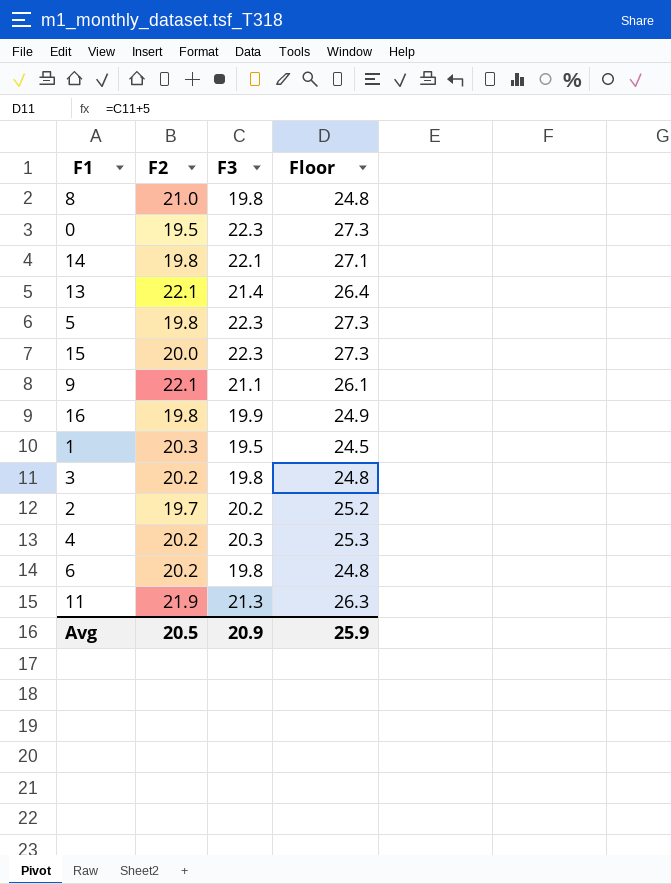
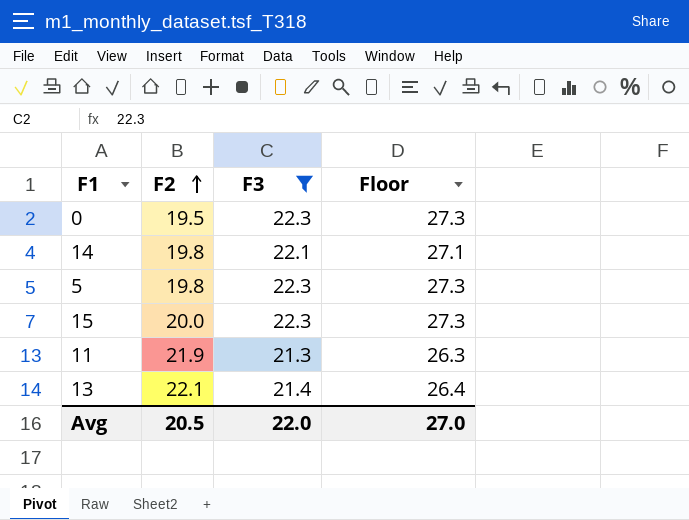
filter: none -> F3 >= 21.3
row order: none -> F2 ascending
Avg | F3: 20.9 -> 22.0
Avg | Floor: 25.9 -> 27.0

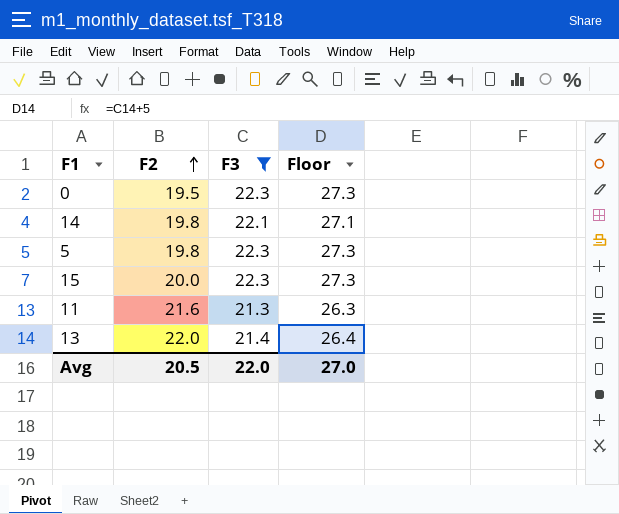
11 | F2: 21.9 -> 21.6
13 | F2: 22.1 -> 22.0

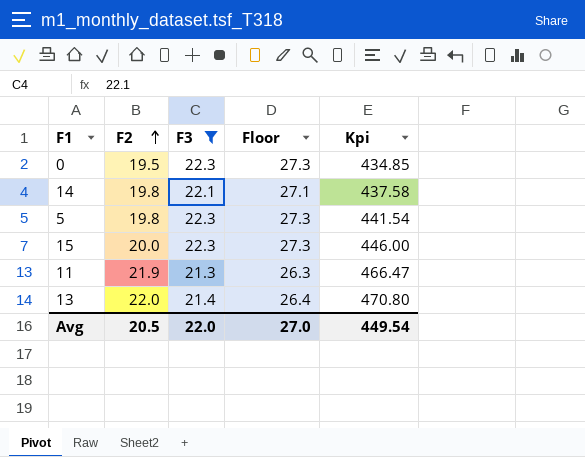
column Kpi | formula: none -> [F2] * [F3]
11 | F2: 21.6 -> 21.9

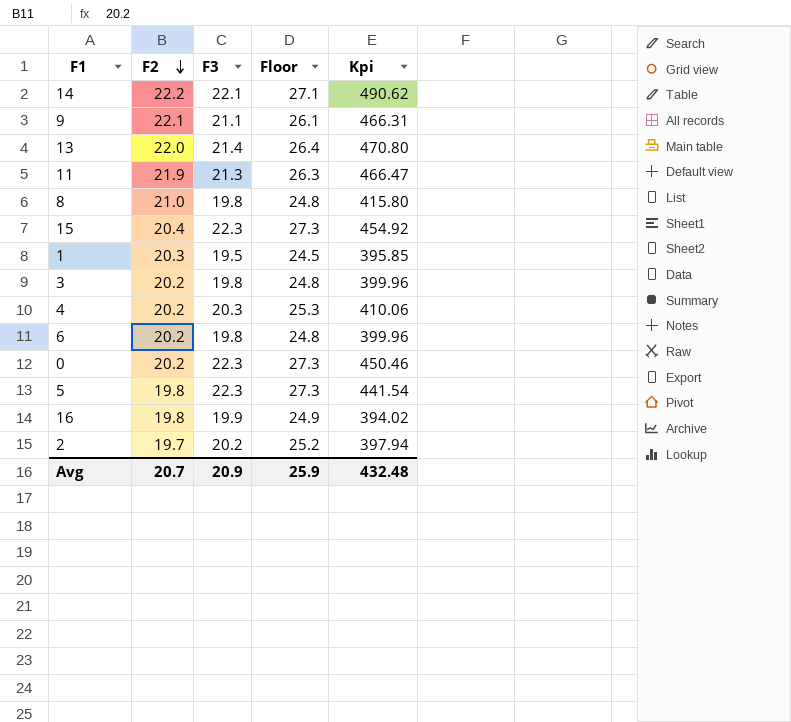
filter: F3 >= 21.3 -> none
row order: F2 ascending -> F2 descending
14 | F2: 19.8 -> 22.2
14 | Kpi: 437.58 -> 490.62
15 | F2: 20.0 -> 20.4
15 | Kpi: 446.00 -> 454.92
0 | F2: 19.5 -> 20.2
0 | Kpi: 434.85 -> 450.46
Avg | F2: 20.5 -> 20.7
Avg | F3: 22.0 -> 20.9
Avg | Floor: 27.0 -> 25.9
Avg | Kpi: 449.54 -> 432.48

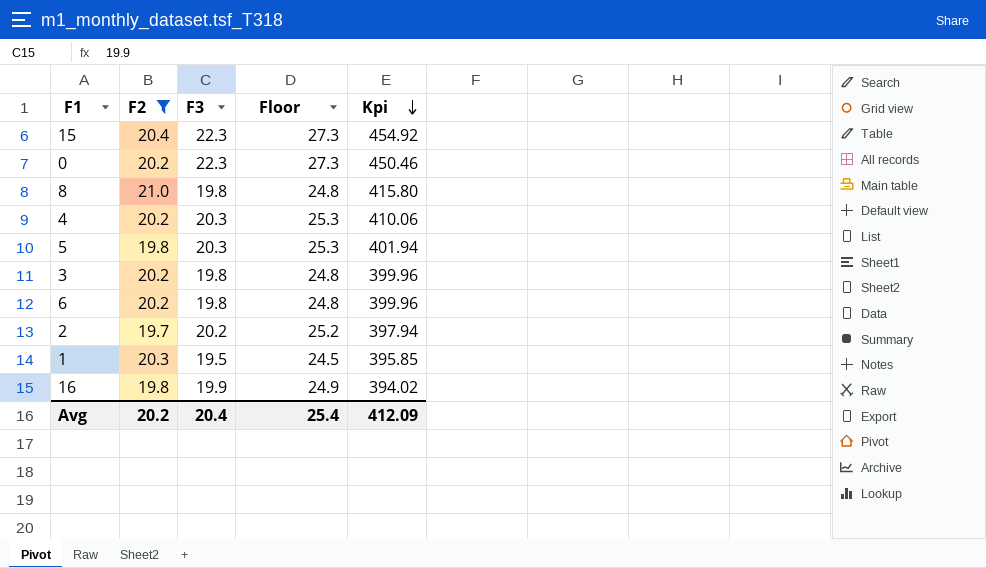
filter: none -> F2 <= 21.0
row order: F2 descending -> Kpi descending
5 | F3: 22.3 -> 20.3
5 | Floor: 27.3 -> 25.3
5 | Kpi: 441.54 -> 401.94
Avg | F2: 20.7 -> 20.2
Avg | F3: 20.9 -> 20.4
Avg | Floor: 25.9 -> 25.4
Avg | Kpi: 432.48 -> 412.09

